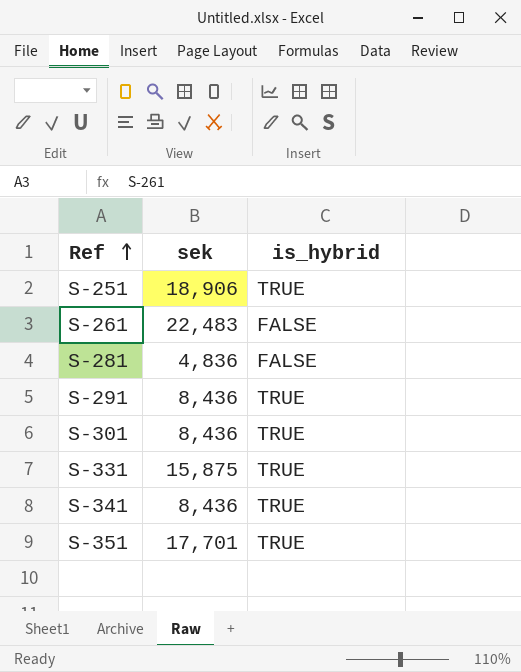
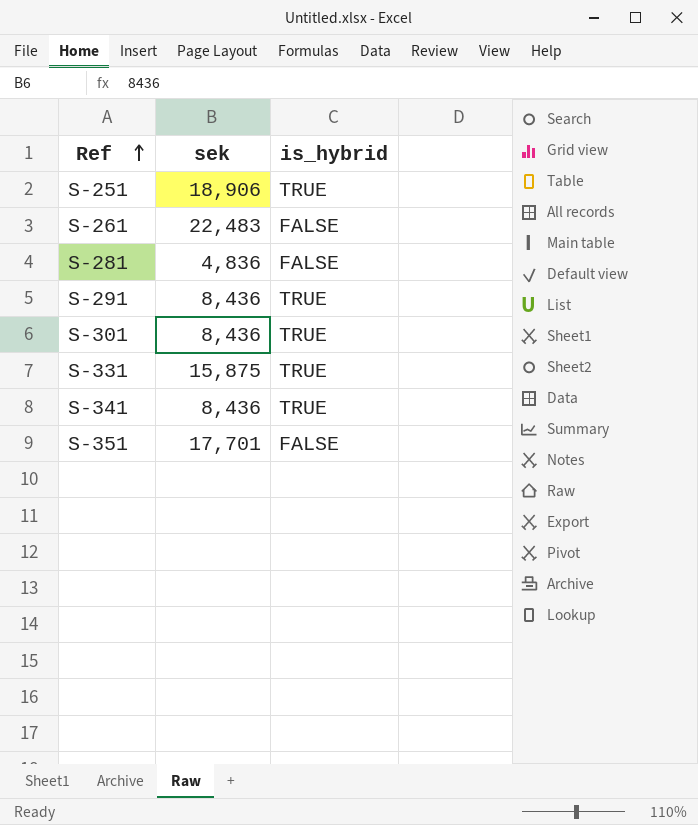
S-351 | is_hybrid: TRUE -> FALSE

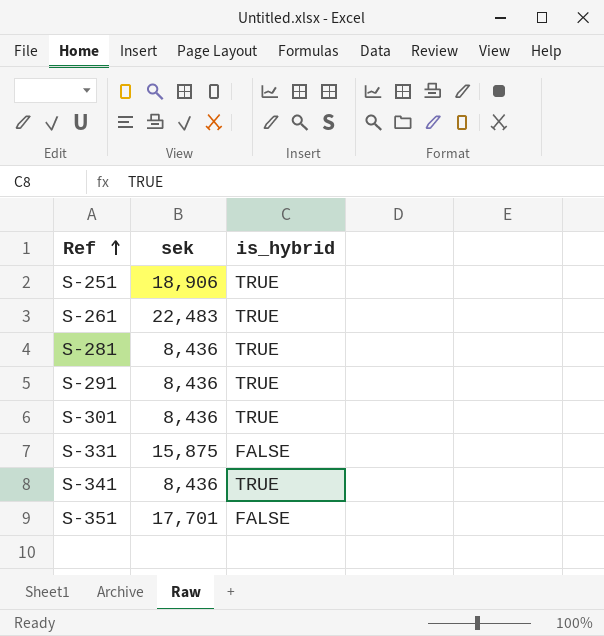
S-261 | is_hybrid: FALSE -> TRUE
S-281 | sek: 4,836 -> 8,436
S-281 | is_hybrid: FALSE -> TRUE
S-331 | is_hybrid: TRUE -> FALSE

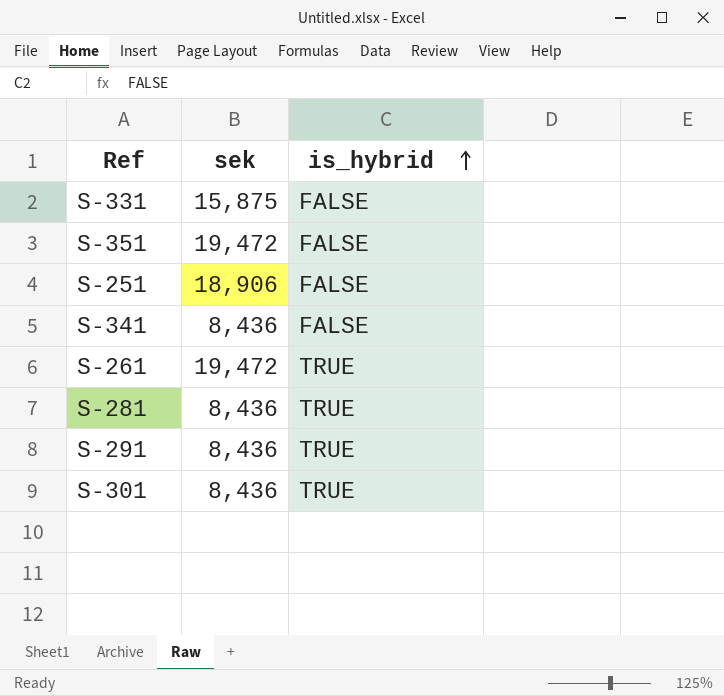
row order: Ref ascending -> is_hybrid ascending
S-351 | sek: 17,701 -> 19,472
S-251 | is_hybrid: TRUE -> FALSE
S-341 | is_hybrid: TRUE -> FALSE
S-261 | sek: 22,483 -> 19,472

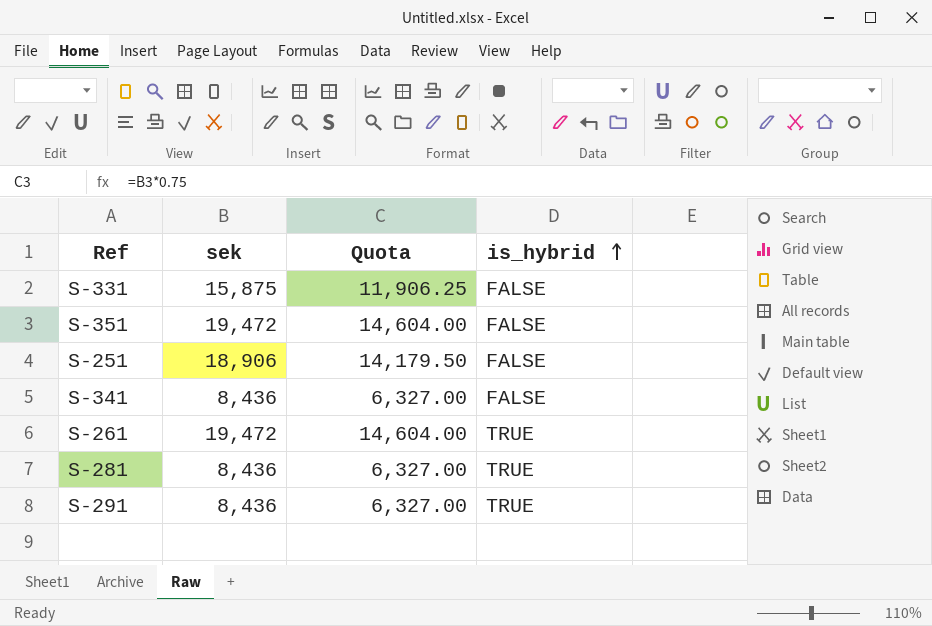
column Quota | formula: none -> [sek] * 0.75
row S-301: 8,436 | TRUE -> none

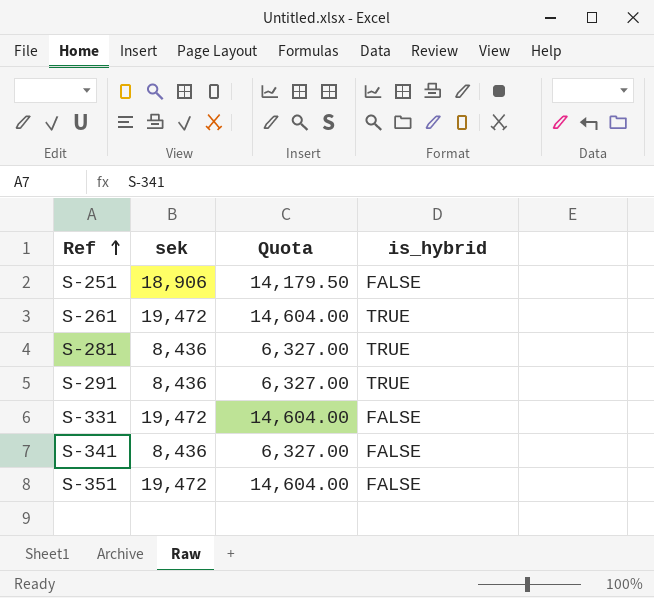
row order: is_hybrid ascending -> Ref ascending
S-331 | sek: 15,875 -> 19,472
S-331 | Quota: 11,906.25 -> 14,604.00

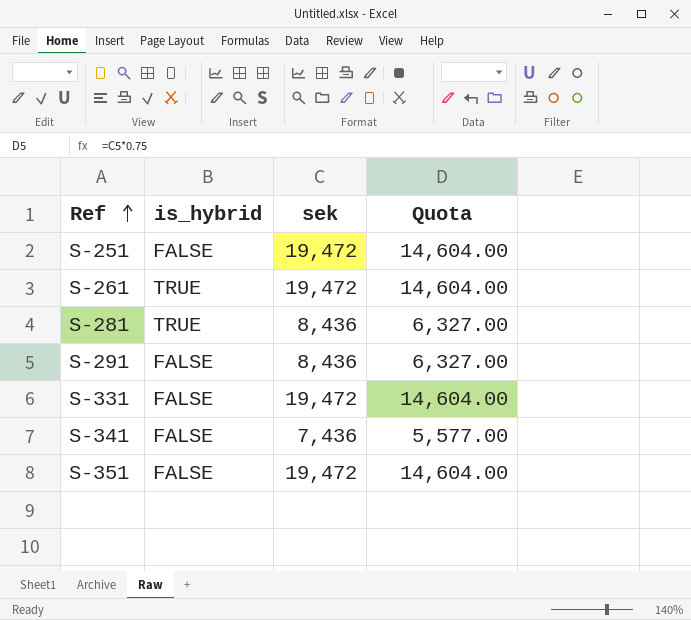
column is_hybrid | position: 4 -> 2
S-251 | sek: 18,906 -> 19,472
S-251 | Quota: 14,179.50 -> 14,604.00
S-291 | is_hybrid: TRUE -> FALSE
S-341 | sek: 8,436 -> 7,436
S-341 | Quota: 6,327.00 -> 5,577.00

